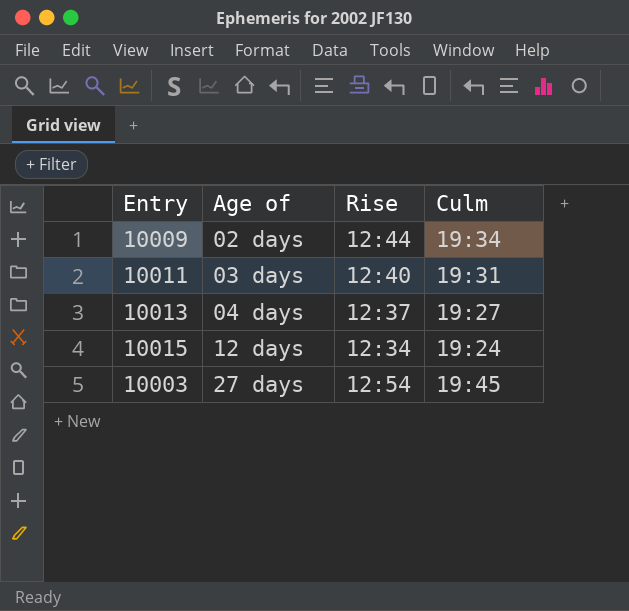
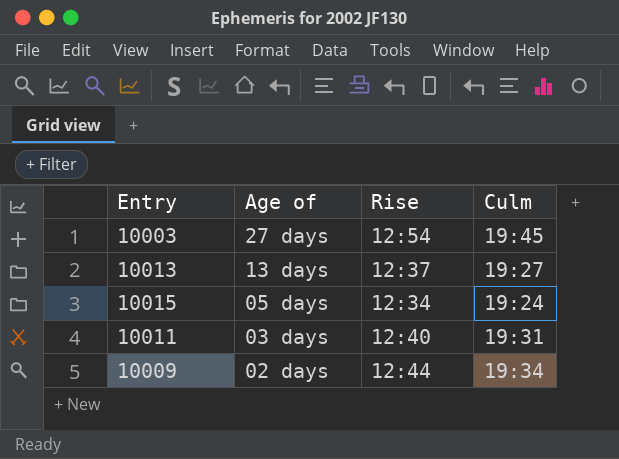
row order: Age of ascending -> Age of descending
10013 | Age of: 04 days -> 13 days
10015 | Age of: 12 days -> 05 days

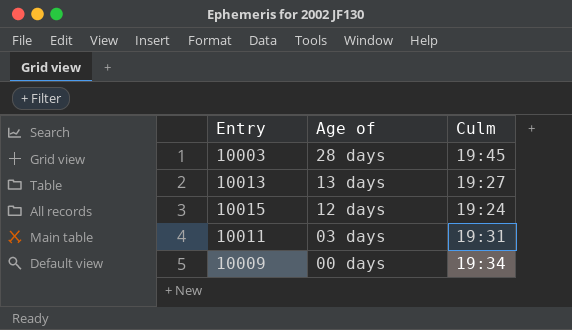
column Rise | position: 3 -> none
10003 | Age of: 27 days -> 28 days
10015 | Age of: 05 days -> 12 days
10009 | Age of: 02 days -> 00 days

